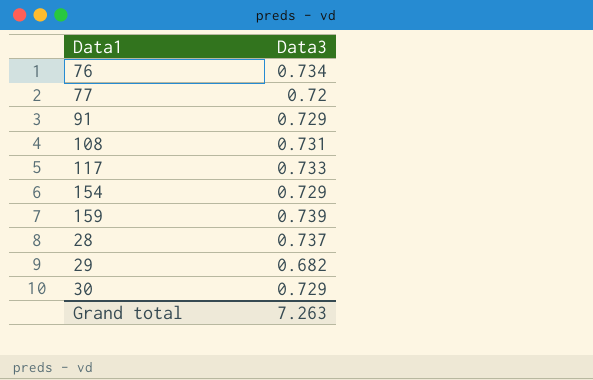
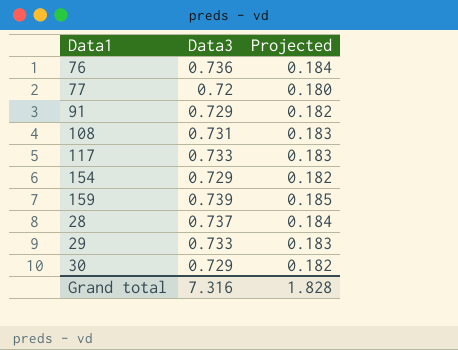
column Projected | formula: none -> [Data3] * 0.25
76 | Data3: 0.734 -> 0.736
29 | Data3: 0.682 -> 0.733
Grand total | Data3: 7.263 -> 7.316

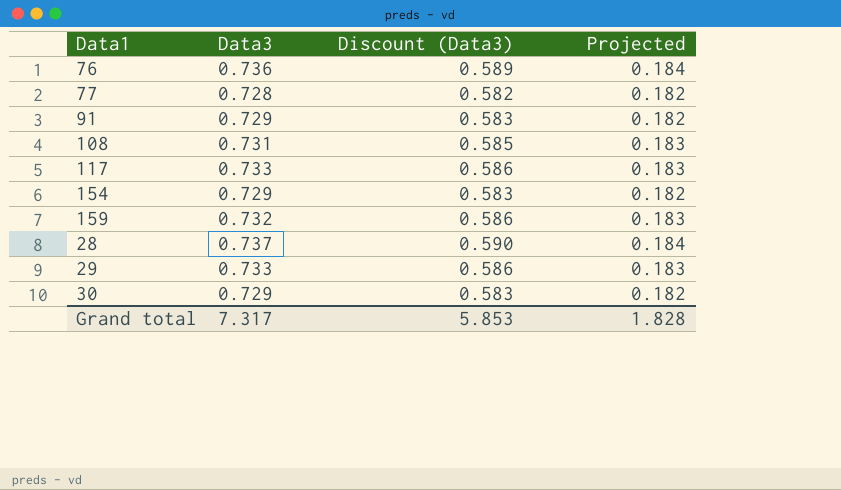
column Discount (Data3) | formula: none -> [Data3] * 0.8
77 | Data3: 0.72 -> 0.728
77 | Projected: 0.180 -> 0.182
159 | Data3: 0.739 -> 0.732
159 | Projected: 0.185 -> 0.183
Grand total | Data3: 7.316 -> 7.317

